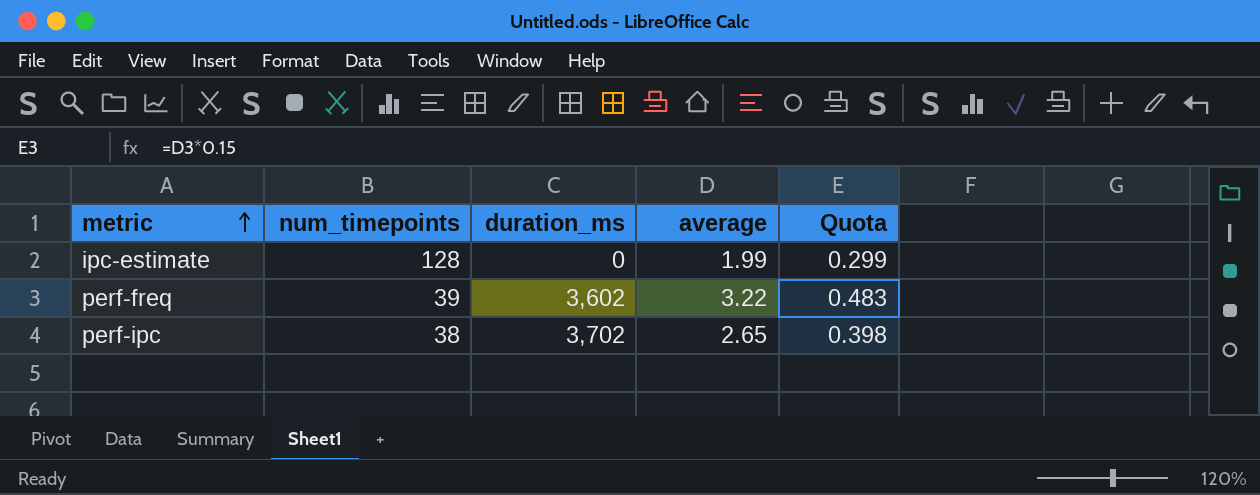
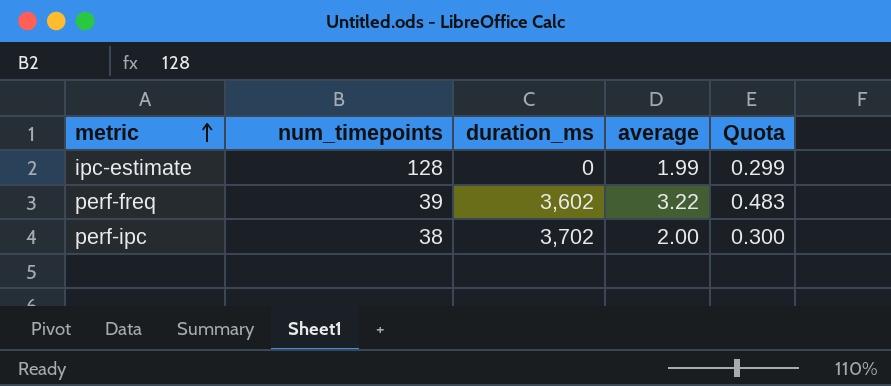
perf-ipc | average: 2.65 -> 2.00
perf-ipc | Quota: 0.398 -> 0.300

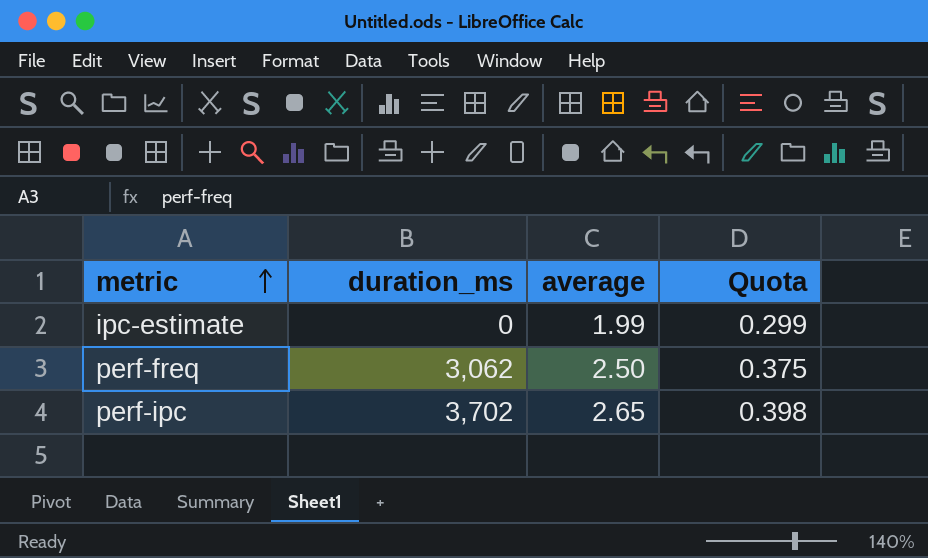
column num_timepoints | position: 2 -> none
perf-freq | duration_ms: 3,602 -> 3,062
perf-freq | average: 3.22 -> 2.50
perf-freq | Quota: 0.483 -> 0.375
perf-ipc | average: 2.00 -> 2.65
perf-ipc | Quota: 0.300 -> 0.398

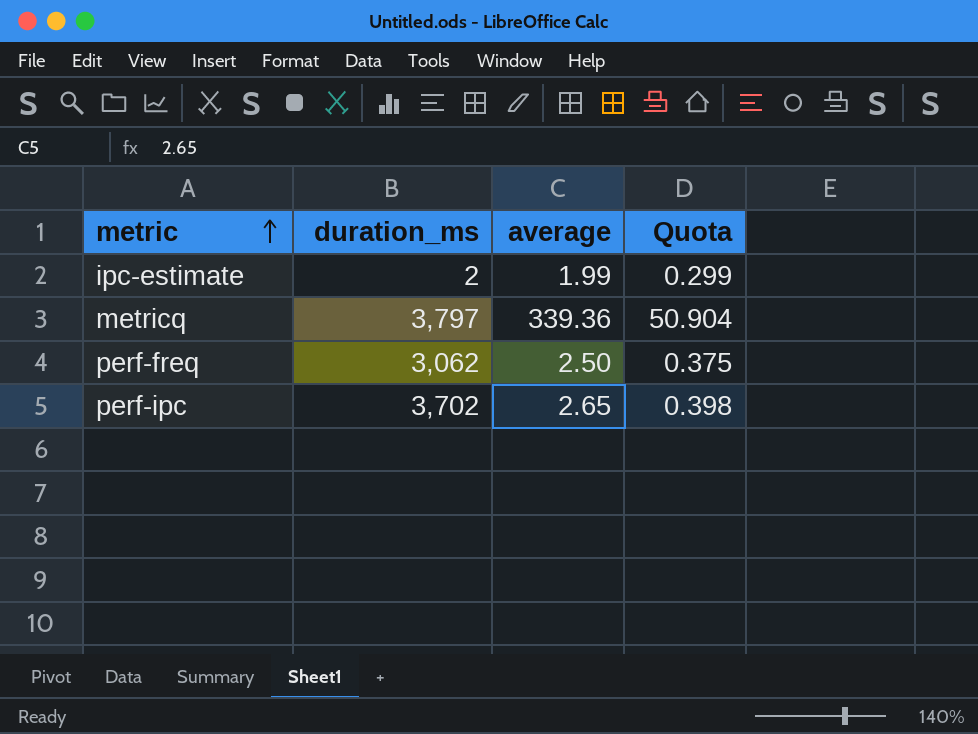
ipc-estimate | duration_ms: 0 -> 2
row metricq: none -> 3,797 | 339.36 | 50.904

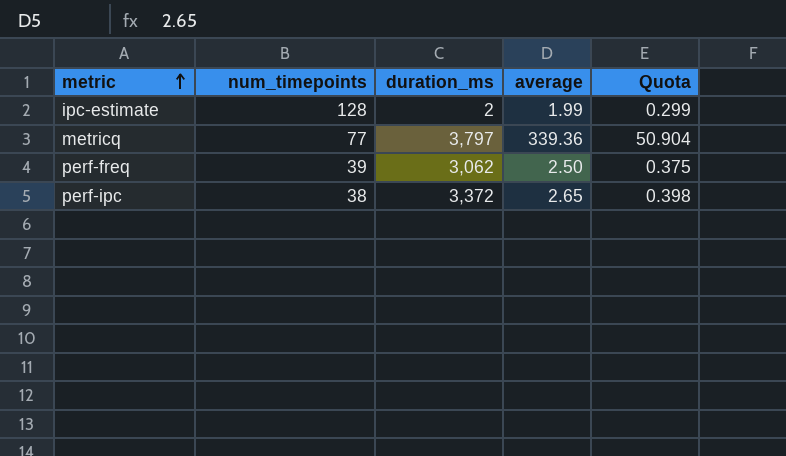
column num_timepoints | position: none -> 2
perf-ipc | duration_ms: 3,702 -> 3,372

